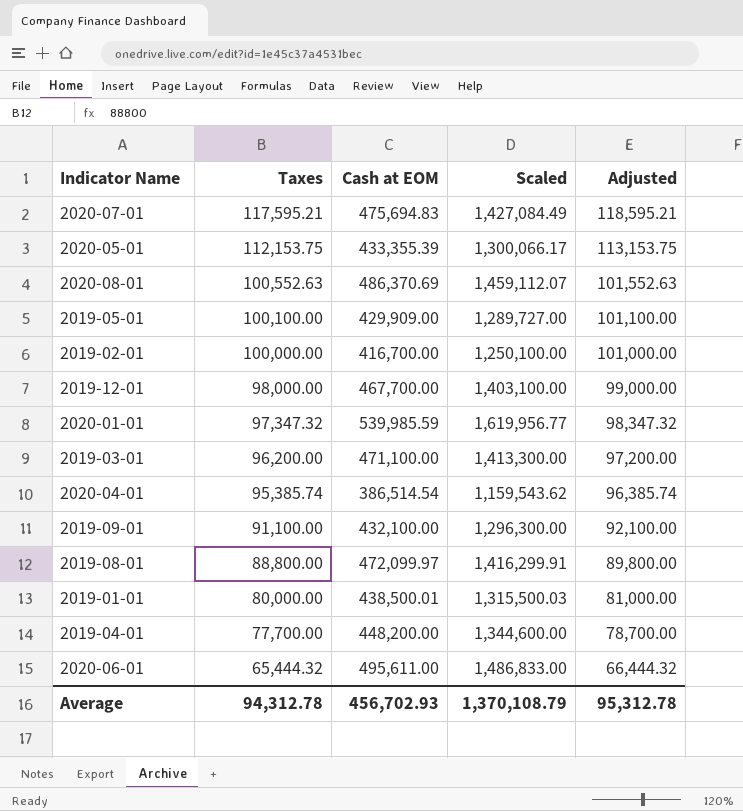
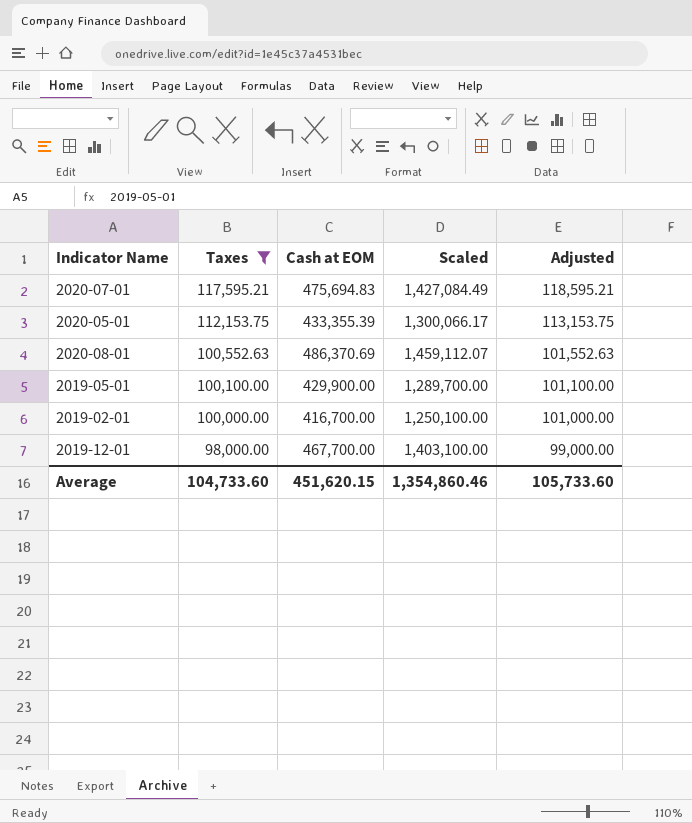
filter: none -> Taxes >= 98,000.00
2019-05-01 | Cash at EOM: 429,909.00 -> 429,900.00
2019-05-01 | Scaled: 1,289,727.00 -> 1,289,700.00
Average | Taxes: 94,312.78 -> 104,733.60
Average | Cash at EOM: 456,702.93 -> 451,620.15
Average | Scaled: 1,370,108.79 -> 1,354,860.46
Average | Adjusted: 95,312.78 -> 105,733.60

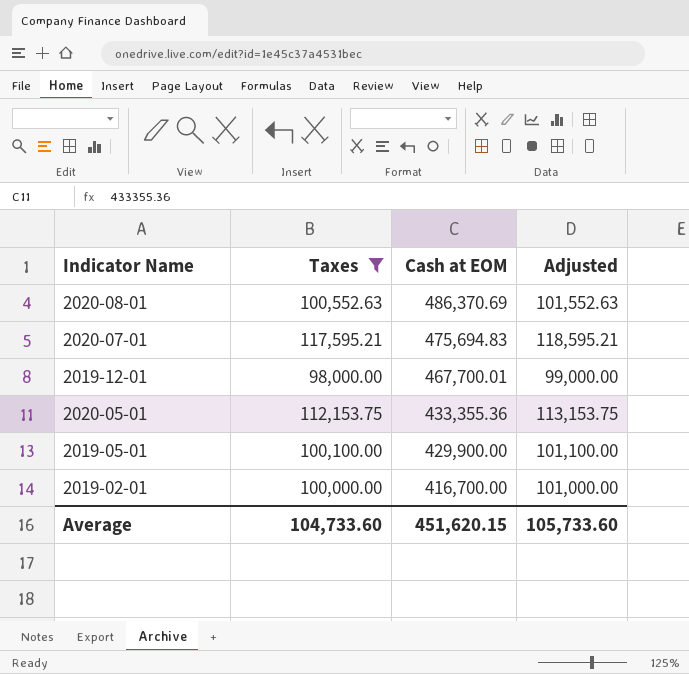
row order: Taxes descending -> Cash at EOM descending
column Scaled | formula: [Cash at EOM] * 3 -> none
2019-12-01 | Cash at EOM: 467,700.00 -> 467,700.01
2020-05-01 | Cash at EOM: 433,355.39 -> 433,355.36

